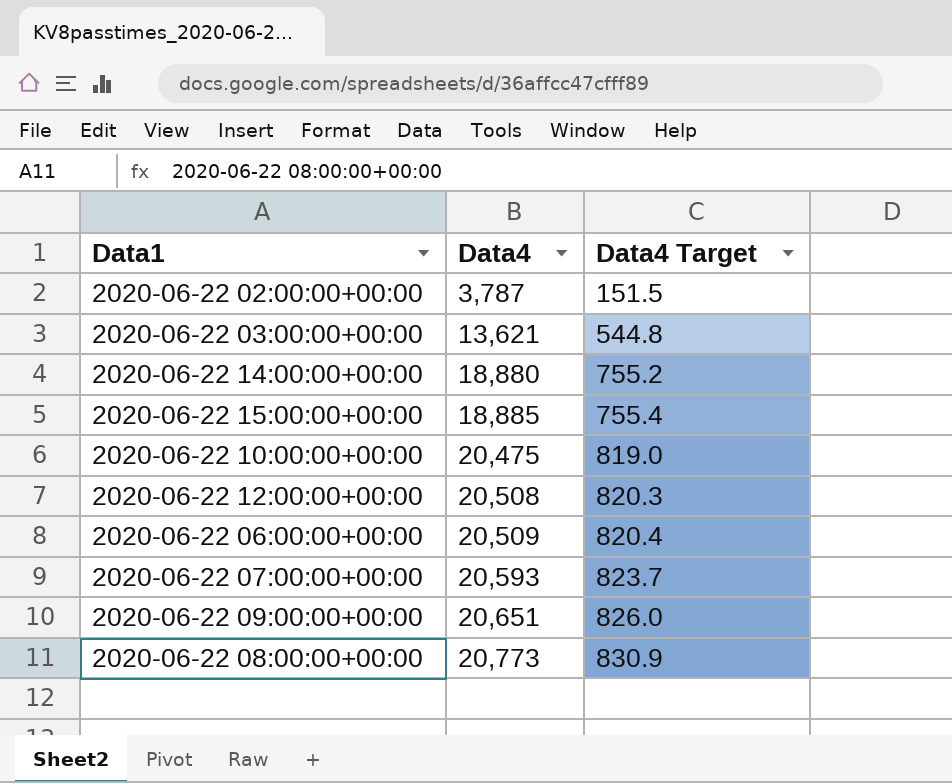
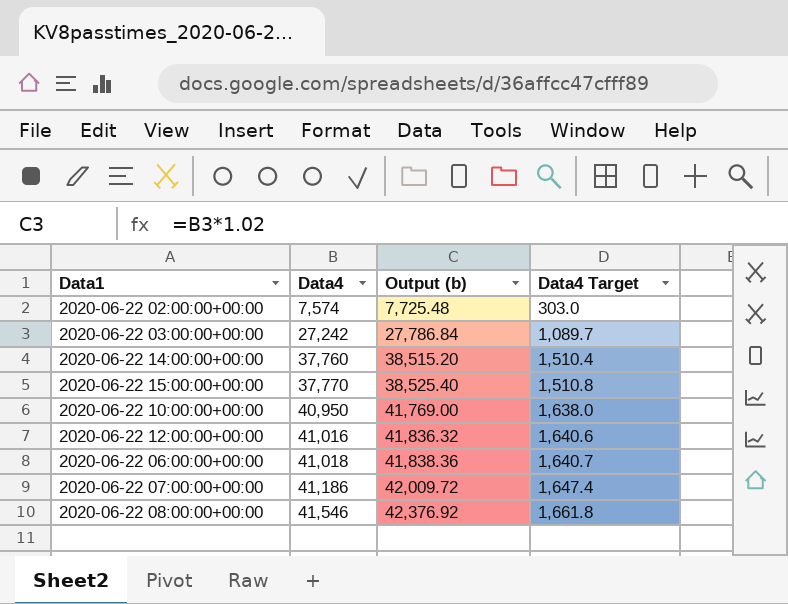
column Output (b) | formula: none -> [Data4] * 1.02
row 2020-06-22 09:00:00+00:00: 20,651 | 826.0 -> none
2020-06-22 02:00:00+00:00 | Data4: 3,787 -> 7,574
2020-06-22 02:00:00+00:00 | Data4 Target: 151.5 -> 303.0
2020-06-22 03:00:00+00:00 | Data4: 13,621 -> 27,242
2020-06-22 03:00:00+00:00 | Data4 Target: 544.8 -> 1,089.7
2020-06-22 14:00:00+00:00 | Data4: 18,880 -> 37,760
2020-06-22 14:00:00+00:00 | Data4 Target: 755.2 -> 1,510.4
2020-06-22 15:00:00+00:00 | Data4: 18,885 -> 37,770
2020-06-22 15:00:00+00:00 | Data4 Target: 755.4 -> 1,510.8
2020-06-22 10:00:00+00:00 | Data4: 20,475 -> 40,950
2020-06-22 10:00:00+00:00 | Data4 Target: 819.0 -> 1,638.0
2020-06-22 12:00:00+00:00 | Data4: 20,508 -> 41,016
2020-06-22 12:00:00+00:00 | Data4 Target: 820.3 -> 1,640.6
2020-06-22 06:00:00+00:00 | Data4: 20,509 -> 41,018
2020-06-22 06:00:00+00:00 | Data4 Target: 820.4 -> 1,640.7
2020-06-22 07:00:00+00:00 | Data4: 20,593 -> 41,186
2020-06-22 07:00:00+00:00 | Data4 Target: 823.7 -> 1,647.4
2020-06-22 08:00:00+00:00 | Data4: 20,773 -> 41,546
2020-06-22 08:00:00+00:00 | Data4 Target: 830.9 -> 1,661.8

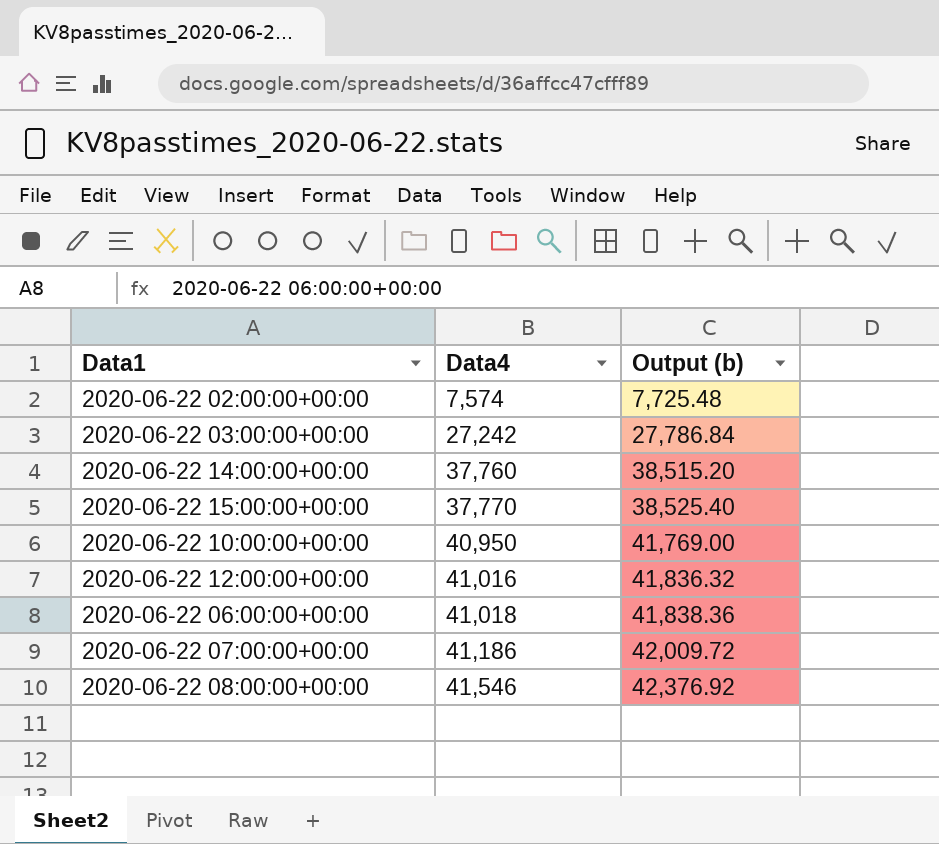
column Data4 Target | formula: [Data4] * 0.04 -> none

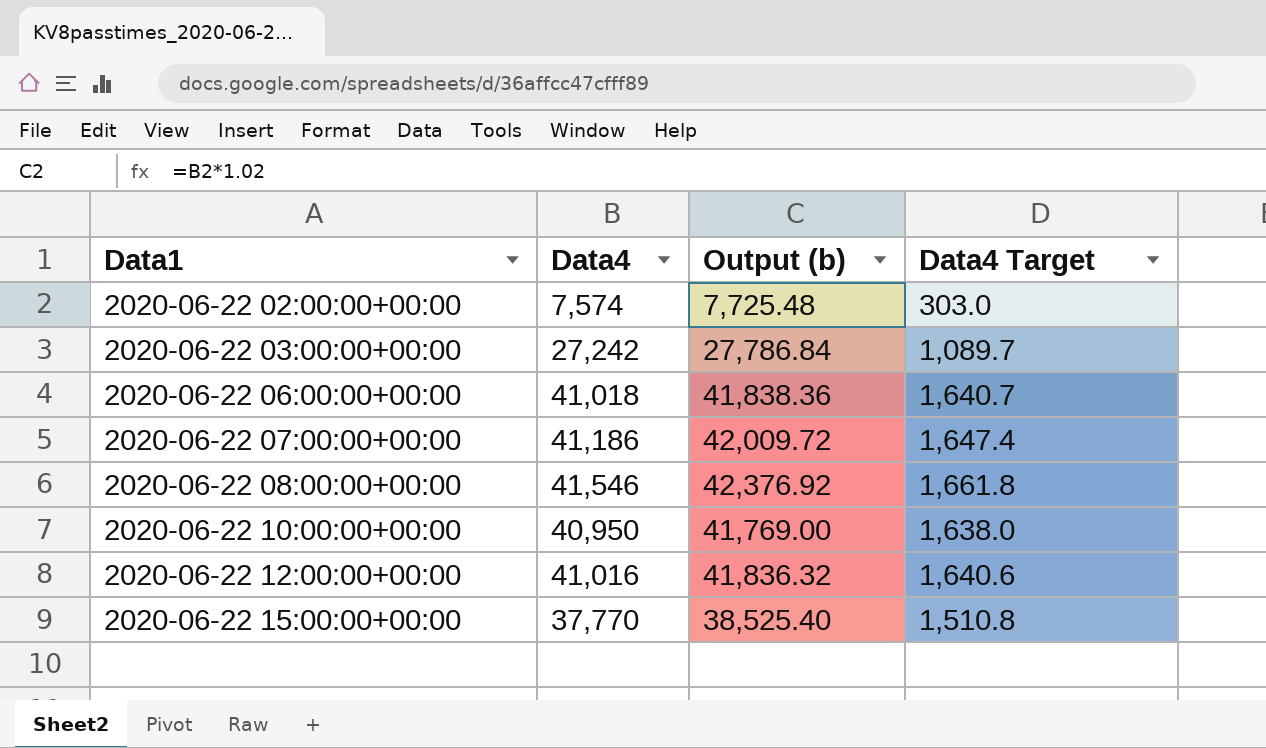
row order: Data4 ascending -> Data1 ascending
column Data4 Target | formula: none -> [Data4] * 0.04
row 2020-06-22 14:00:00+00:00: 37,760 | 38,515.20 -> none

